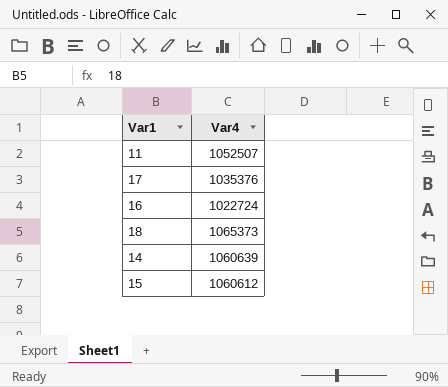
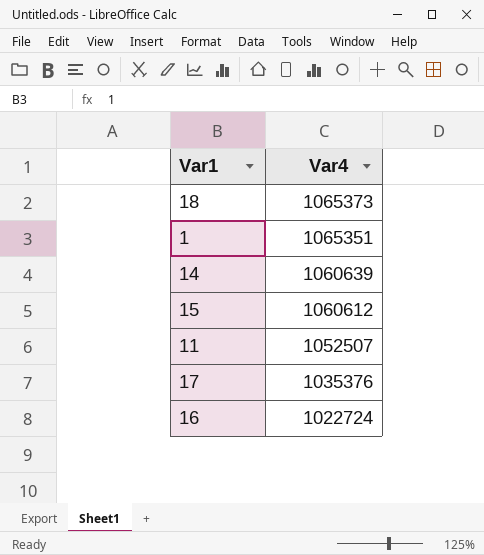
row order: none -> Var4 descending
row 1: none -> 1065351

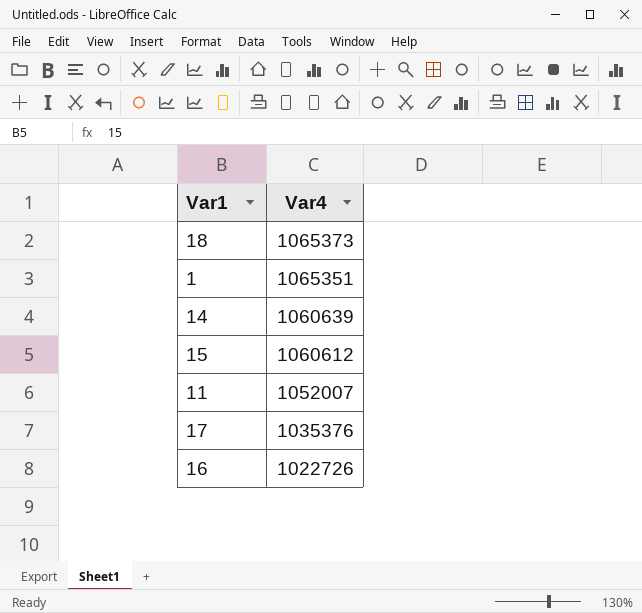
11 | Var4: 1052507 -> 1052007
16 | Var4: 1022724 -> 1022726

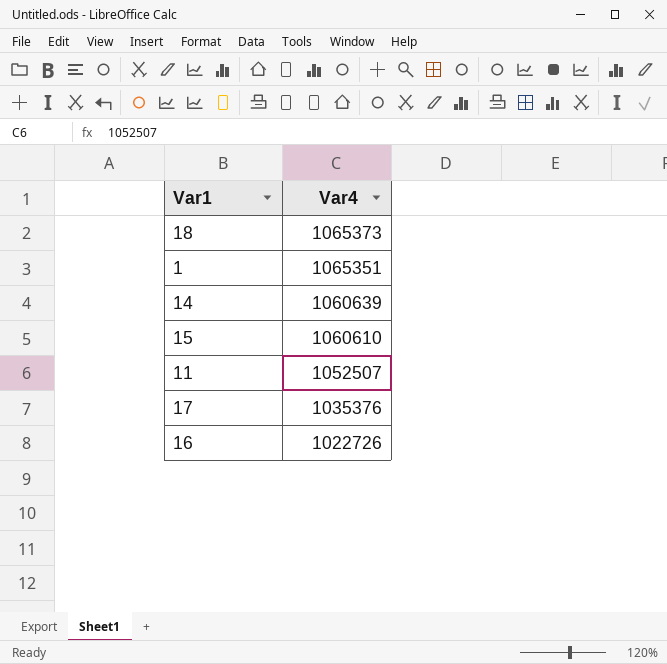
15 | Var4: 1060612 -> 1060610
11 | Var4: 1052007 -> 1052507

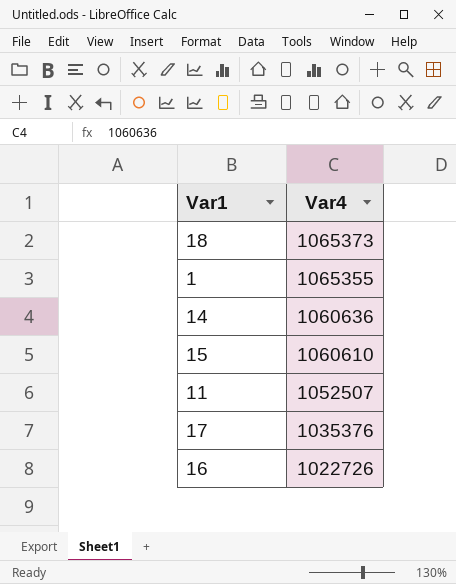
1 | Var4: 1065351 -> 1065355
14 | Var4: 1060639 -> 1060636

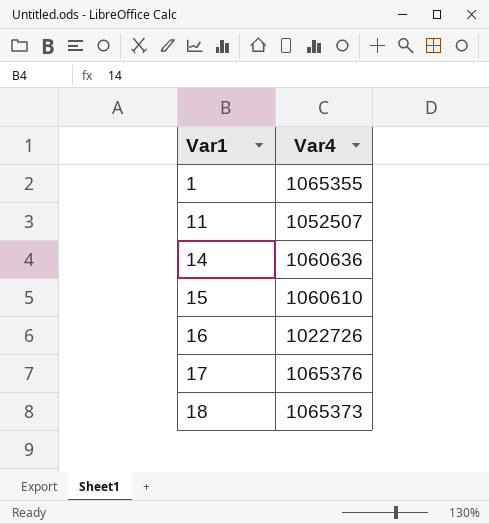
row order: Var4 descending -> Var1 ascending
17 | Var4: 1035376 -> 1065376

